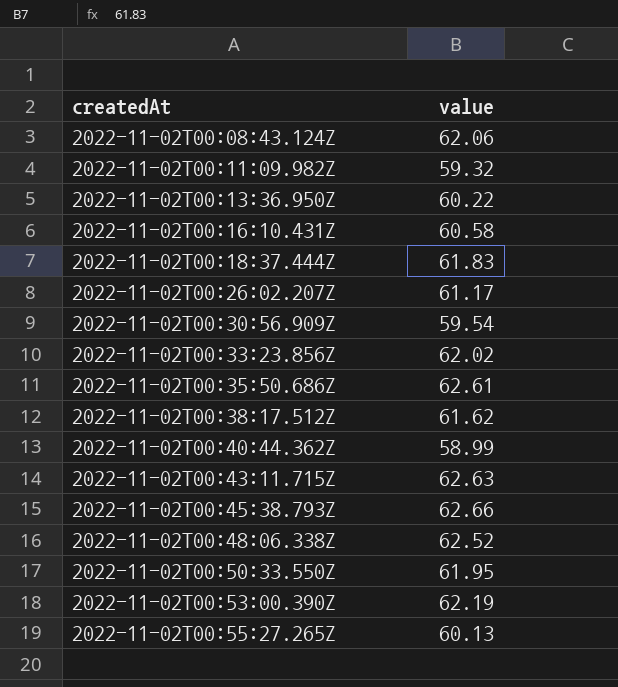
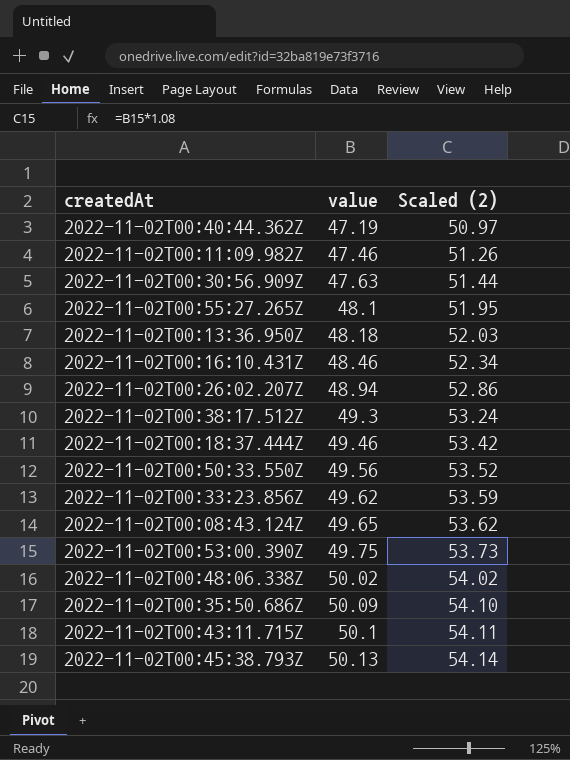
row order: createdAt ascending -> value ascending
column Scaled (2) | formula: none -> [value] * 1.08
2022-11-02T00:40:44.362Z | value: 58.99 -> 47.19
2022-11-02T00:11:09.982Z | value: 59.32 -> 47.46
2022-11-02T00:30:56.909Z | value: 59.54 -> 47.63
2022-11-02T00:55:27.265Z | value: 60.13 -> 48.1
2022-11-02T00:13:36.950Z | value: 60.22 -> 48.18
2022-11-02T00:16:10.431Z | value: 60.58 -> 48.46
2022-11-02T00:26:02.207Z | value: 61.17 -> 48.94
2022-11-02T00:38:17.512Z | value: 61.62 -> 49.3
2022-11-02T00:18:37.444Z | value: 61.83 -> 49.46
2022-11-02T00:50:33.550Z | value: 61.95 -> 49.56
2022-11-02T00:33:23.856Z | value: 62.02 -> 49.62
2022-11-02T00:08:43.124Z | value: 62.06 -> 49.65
2022-11-02T00:53:00.390Z | value: 62.19 -> 49.75
2022-11-02T00:48:06.338Z | value: 62.52 -> 50.02
2022-11-02T00:35:50.686Z | value: 62.61 -> 50.09
2022-11-02T00:43:11.715Z | value: 62.63 -> 50.1
2022-11-02T00:45:38.793Z | value: 62.66 -> 50.13

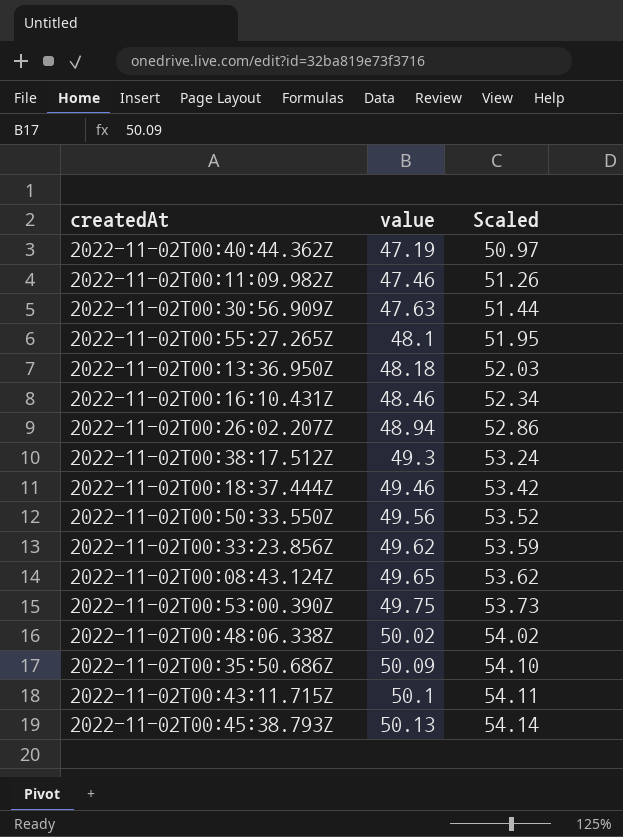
column name: Scaled (2) -> Scaled

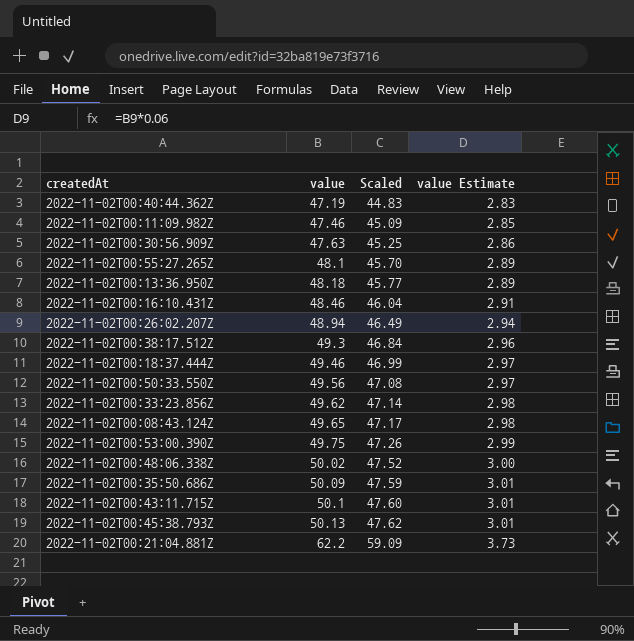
column Scaled | formula: [value] * 1.08 -> [value] * 0.95
column value Estimate | formula: none -> [value] * 0.06
row 2022-11-02T00:21:04.881Z: none -> 62.2 | 59.09 | 3.73

